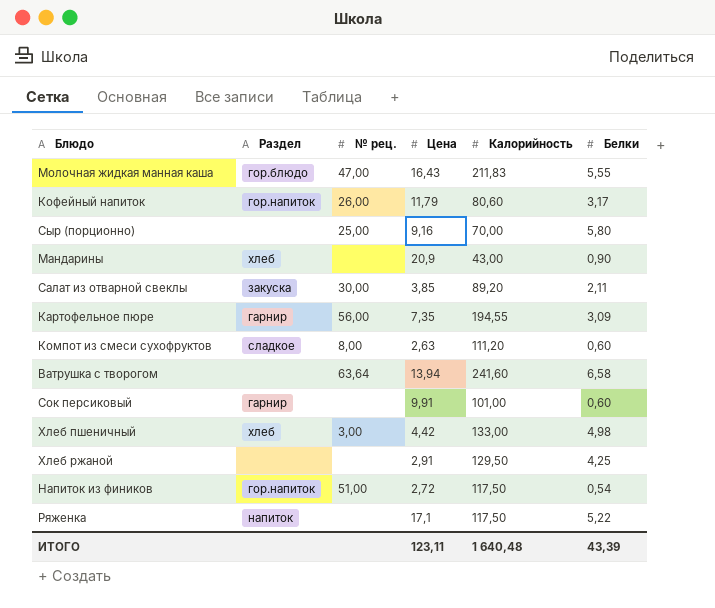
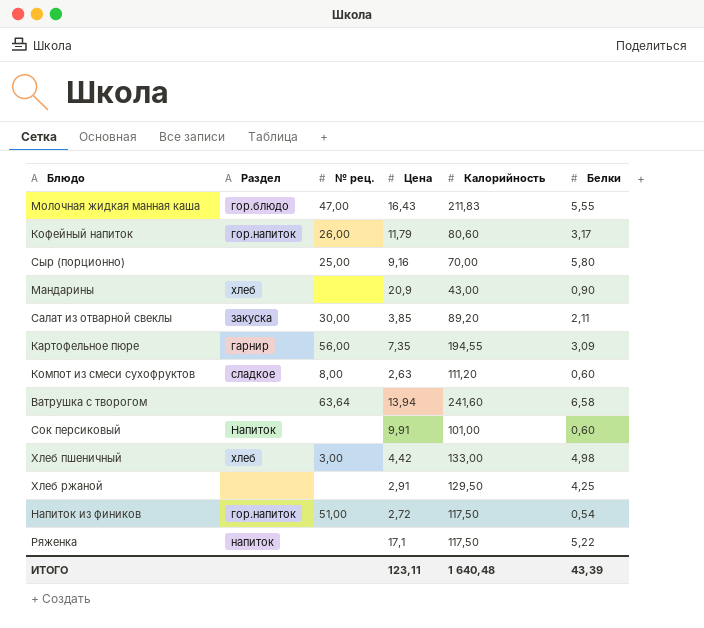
Сок персиковый | Раздел: гарнир -> Напиток

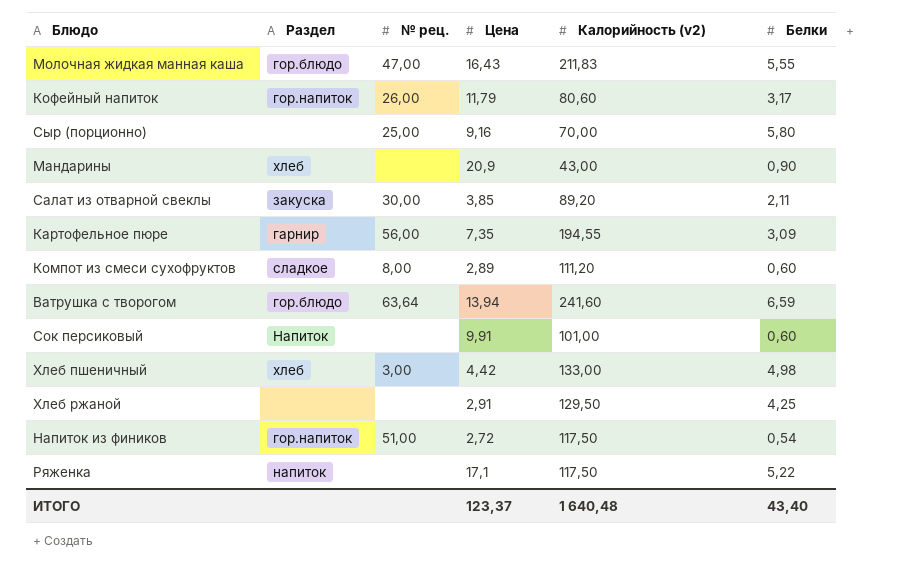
column name: Калорийность -> Калорийность (v2)
Компот из смеси сухофруктов | Цена: 2,63 -> 2,89
Ватрушка с творогом | Раздел: none -> гор.блюдо
Ватрушка с творогом | Белки: 6,58 -> 6,59
ИТОГО | Цена: 123,11 -> 123,37
ИТОГО | Белки: 43,39 -> 43,40

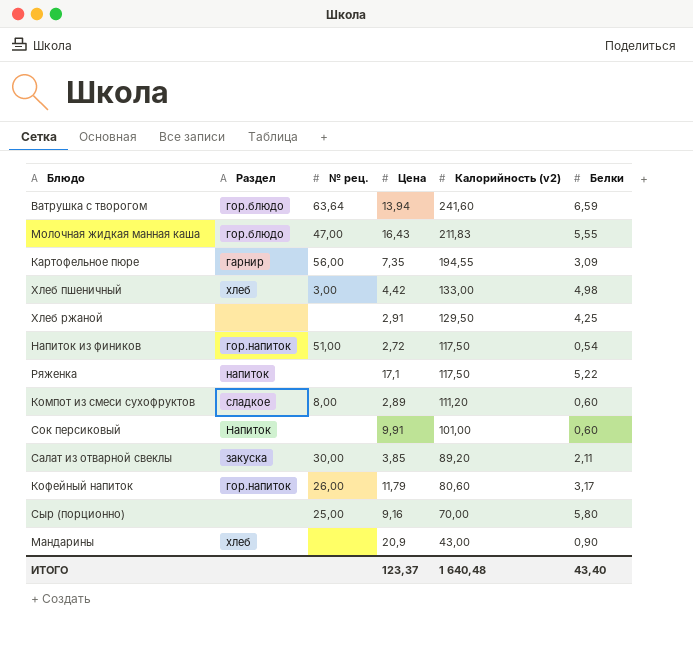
row order: none -> Калорийность (v2) descending

